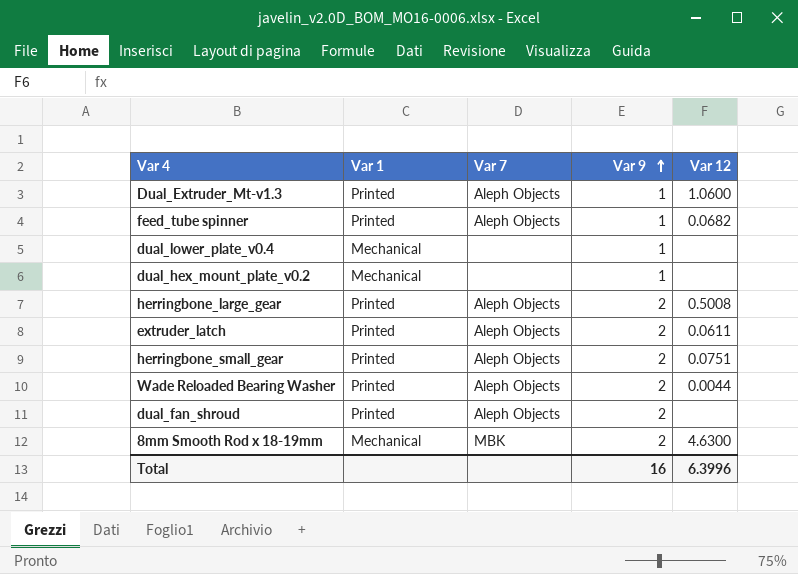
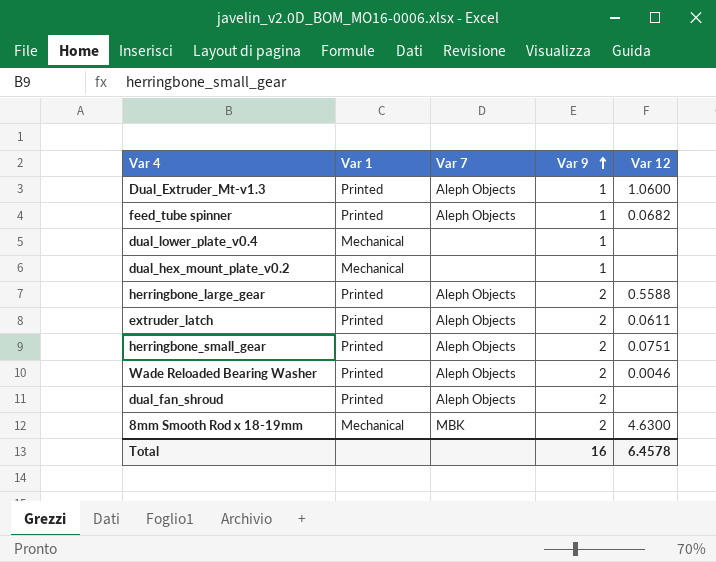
herringbone_large_gear | Var 12: 0.5008 -> 0.5588
Wade Reloaded Bearing Washer | Var 12: 0.0044 -> 0.0046
Total | Var 12: 6.3996 -> 6.4578

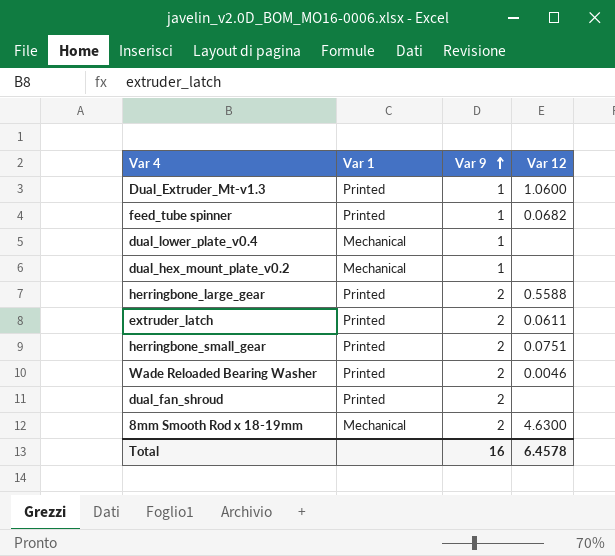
column Var 7 | position: 3 -> none

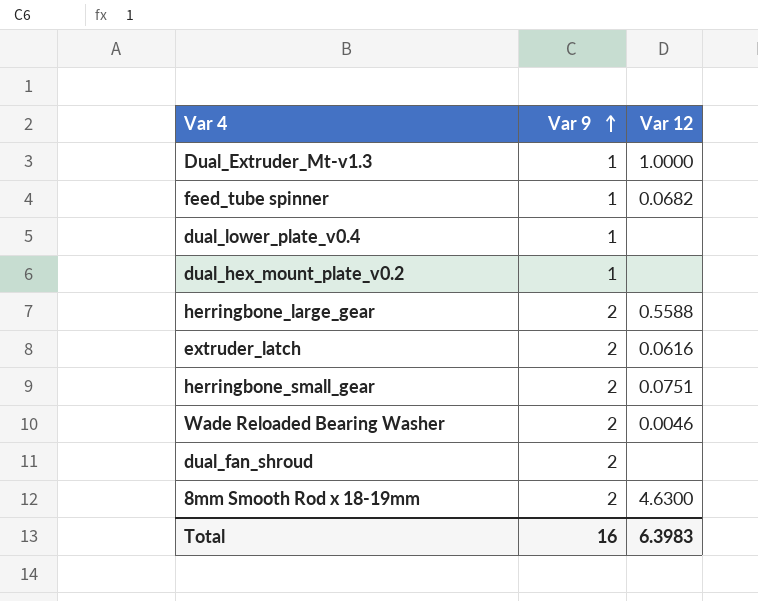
column Var 1 | position: 2 -> none
Dual_Extruder_Mt-v1.3 | Var 12: 1.0600 -> 1.0000
extruder_latch | Var 12: 0.0611 -> 0.0616
Total | Var 12: 6.4578 -> 6.3983

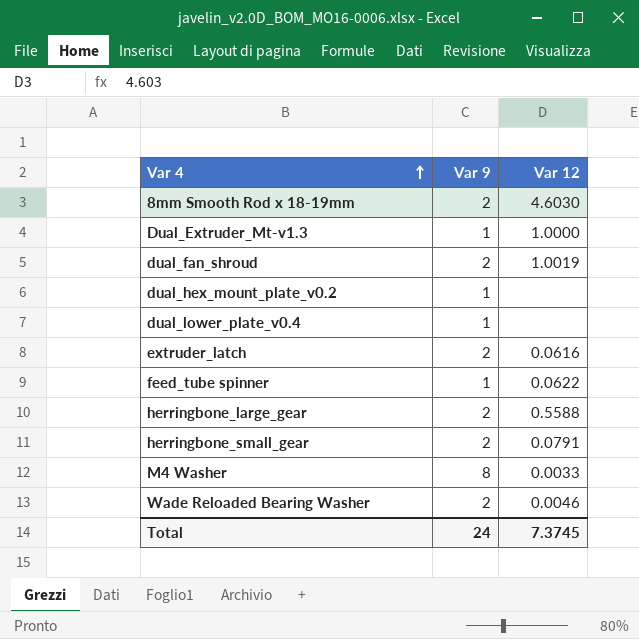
row order: Var 9 ascending -> Var 4 ascending
8mm Smooth Rod x 18-19mm | Var 12: 4.6300 -> 4.6030
dual_fan_shroud | Var 12: none -> 1.0019
feed_tube spinner | Var 12: 0.0682 -> 0.0622
herringbone_small_gear | Var 12: 0.0751 -> 0.0791
row M4 Washer: none -> 8 | 0.0033
Total | Var 9: 16 -> 24
Total | Var 12: 6.3983 -> 7.3745

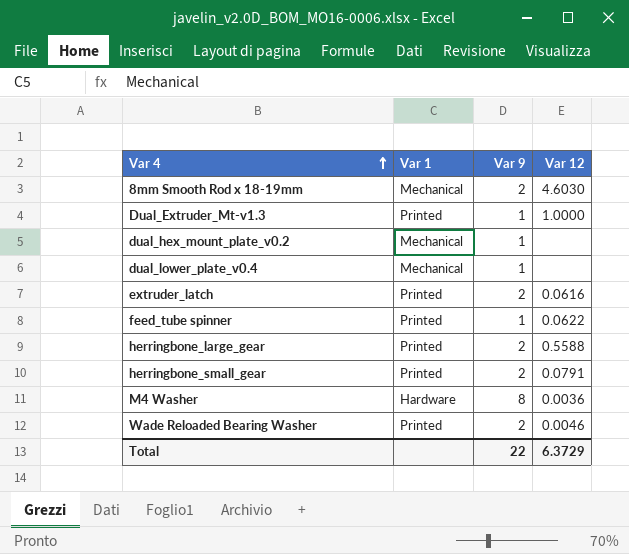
column Var 1 | position: none -> 2
row dual_fan_shroud: 2 | 1.0019 -> none
M4 Washer | Var 12: 0.0033 -> 0.0036
Total | Var 9: 24 -> 22
Total | Var 12: 7.3745 -> 6.3729

